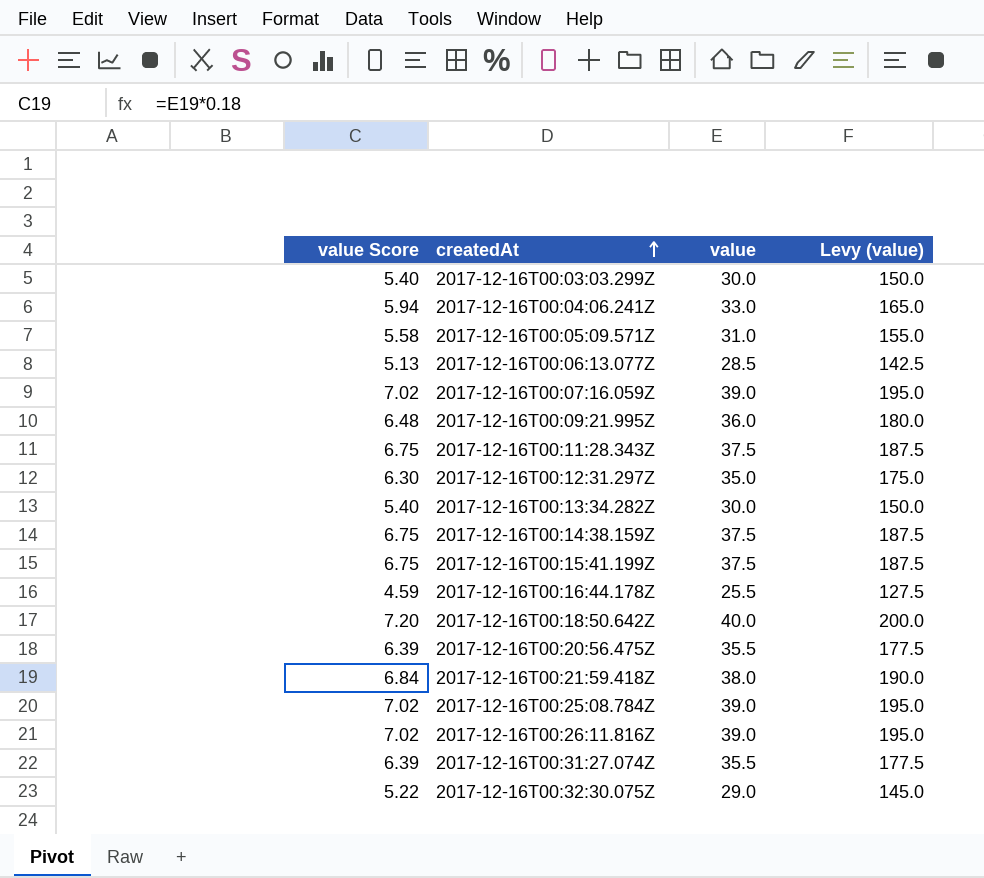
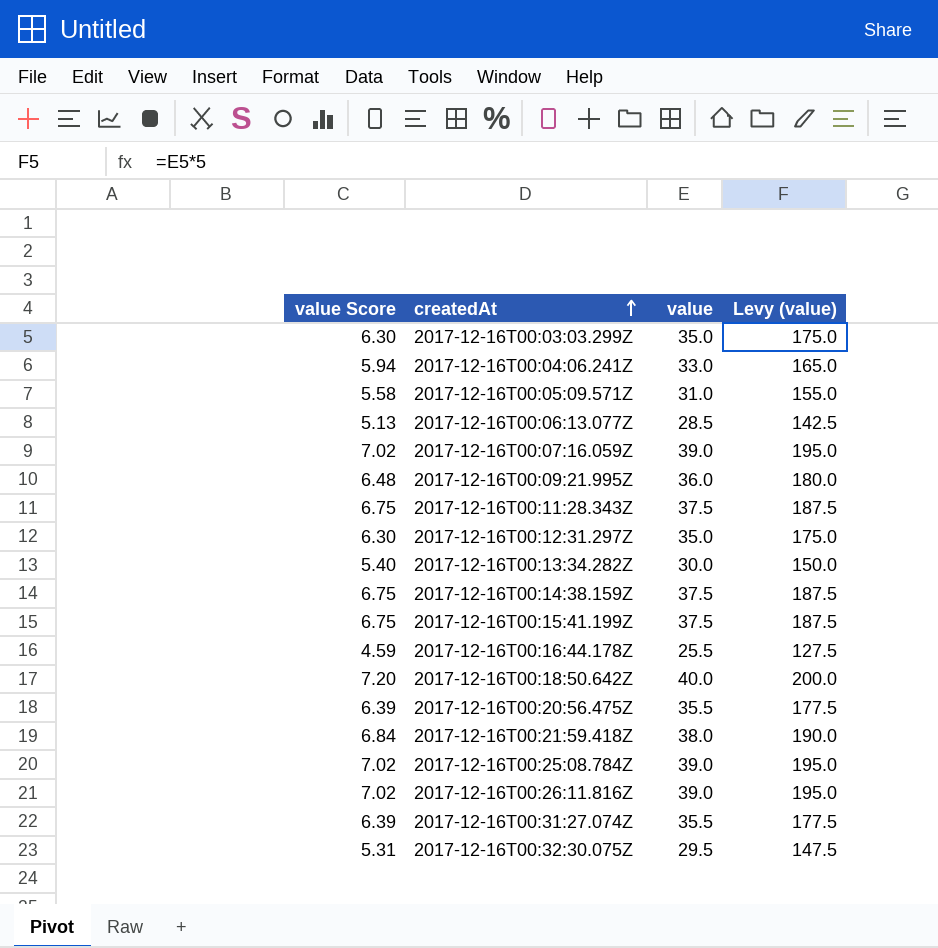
2017-12-16T00:03:03.299Z | value Score: 5.40 -> 6.30
2017-12-16T00:03:03.299Z | value: 30.0 -> 35.0
2017-12-16T00:03:03.299Z | Levy (value): 150.0 -> 175.0
2017-12-16T00:32:30.075Z | value Score: 5.22 -> 5.31
2017-12-16T00:32:30.075Z | value: 29.0 -> 29.5
2017-12-16T00:32:30.075Z | Levy (value): 145.0 -> 147.5

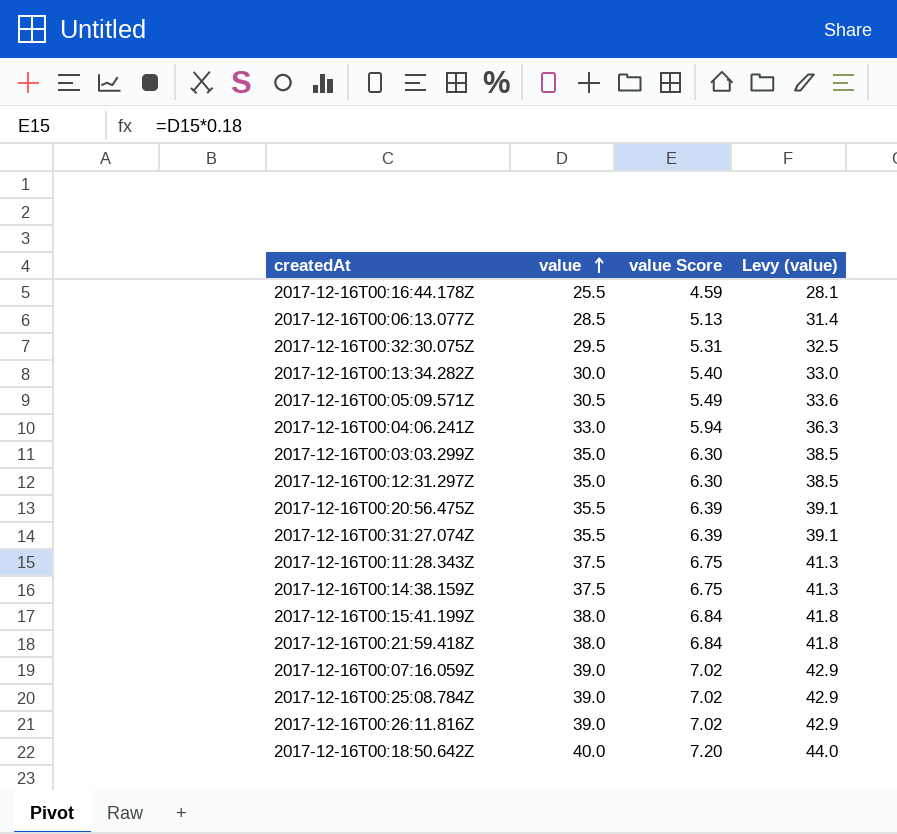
row order: createdAt ascending -> value ascending
column value Score | position: 1 -> 3
column Levy (value) | formula: [value] * 5 -> [value] * 1.1
row 2017-12-16T00:09:21.995Z: 6.48 | 36.0 | 180.0 -> none
2017-12-16T00:05:09.571Z | value: 31.0 -> 30.5
2017-12-16T00:05:09.571Z | value Score: 5.58 -> 5.49
2017-12-16T00:15:41.199Z | value: 37.5 -> 38.0
2017-12-16T00:15:41.199Z | value Score: 6.75 -> 6.84

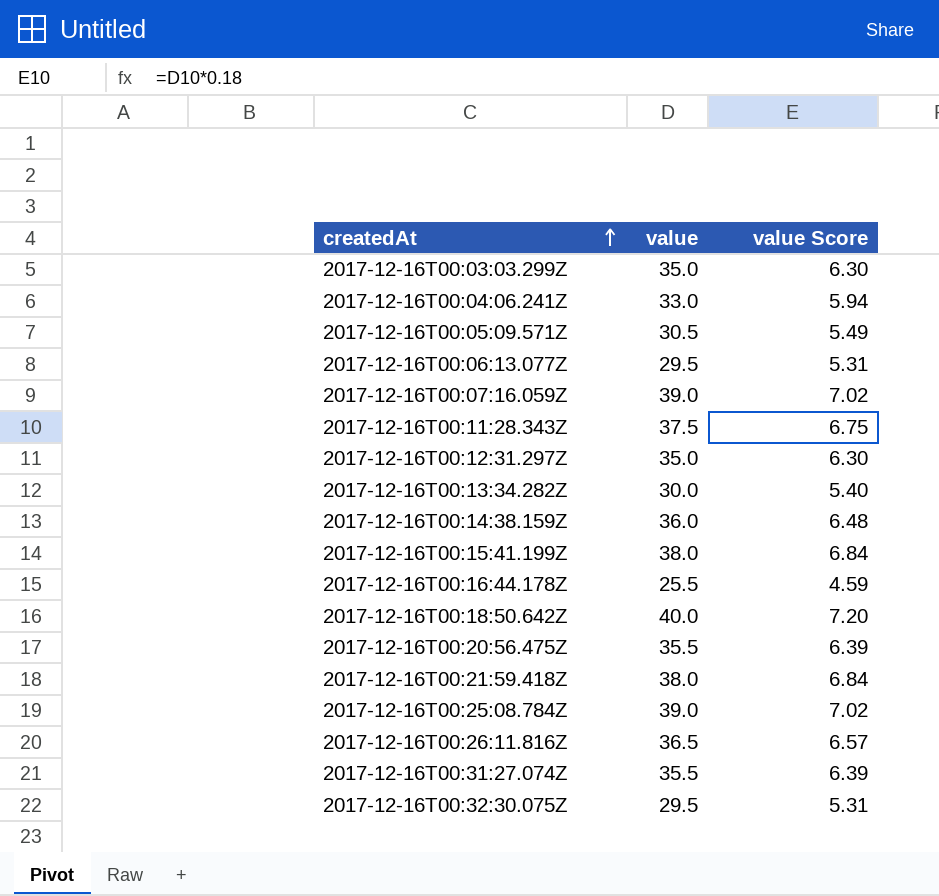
row order: value ascending -> createdAt ascending
column Levy (value) | formula: [value] * 1.1 -> none
2017-12-16T00:06:13.077Z | value: 28.5 -> 29.5
2017-12-16T00:06:13.077Z | value Score: 5.13 -> 5.31
2017-12-16T00:14:38.159Z | value: 37.5 -> 36.0
2017-12-16T00:14:38.159Z | value Score: 6.75 -> 6.48
2017-12-16T00:26:11.816Z | value: 39.0 -> 36.5
2017-12-16T00:26:11.816Z | value Score: 7.02 -> 6.57

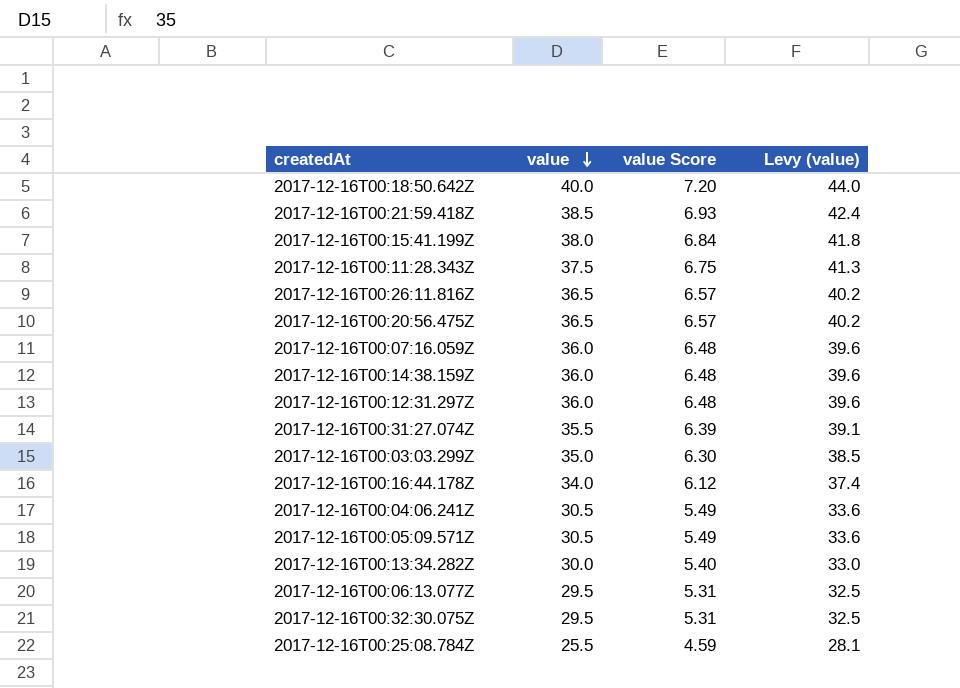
row order: createdAt ascending -> value descending
column Levy (value) | formula: none -> [value] * 1.1
2017-12-16T00:21:59.418Z | value: 38.0 -> 38.5
2017-12-16T00:21:59.418Z | value Score: 6.84 -> 6.93
2017-12-16T00:20:56.475Z | value: 35.5 -> 36.5
2017-12-16T00:20:56.475Z | value Score: 6.39 -> 6.57
2017-12-16T00:07:16.059Z | value: 39.0 -> 36.0
2017-12-16T00:07:16.059Z | value Score: 7.02 -> 6.48
2017-12-16T00:12:31.297Z | value: 35.0 -> 36.0
2017-12-16T00:12:31.297Z | value Score: 6.30 -> 6.48
2017-12-16T00:16:44.178Z | value: 25.5 -> 34.0
2017-12-16T00:16:44.178Z | value Score: 4.59 -> 6.12
2017-12-16T00:04:06.241Z | value: 33.0 -> 30.5
2017-12-16T00:04:06.241Z | value Score: 5.94 -> 5.49
2017-12-16T00:25:08.784Z | value: 39.0 -> 25.5
2017-12-16T00:25:08.784Z | value Score: 7.02 -> 4.59

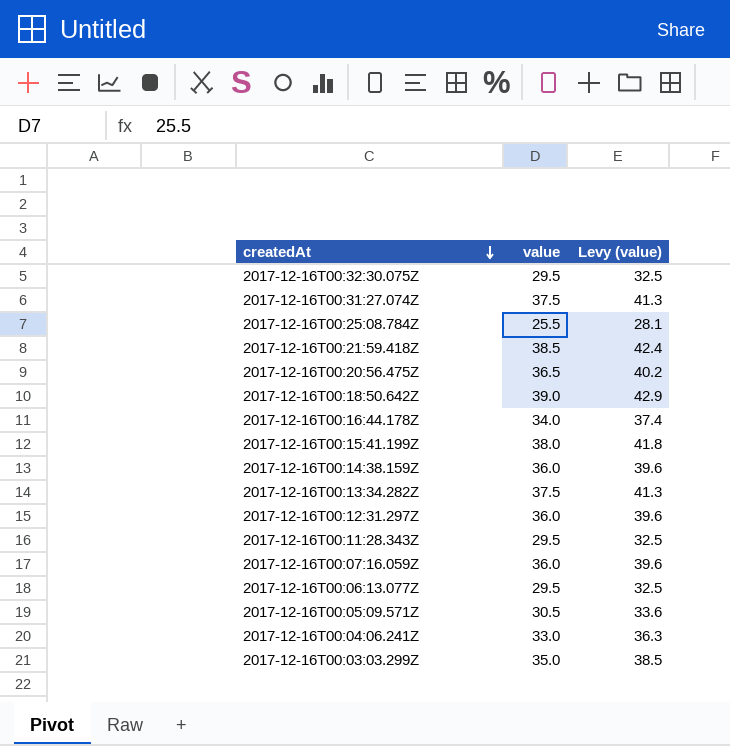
row order: value descending -> createdAt descending
column value Score | formula: [value] * 0.18 -> none
row 2017-12-16T00:26:11.816Z: 36.5 | 6.57 | 40.2 -> none
2017-12-16T00:31:27.074Z | value: 35.5 -> 37.5
2017-12-16T00:31:27.074Z | Levy (value): 39.1 -> 41.3
2017-12-16T00:18:50.642Z | value: 40.0 -> 39.0
2017-12-16T00:18:50.642Z | Levy (value): 44.0 -> 42.9
2017-12-16T00:13:34.282Z | value: 30.0 -> 37.5
2017-12-16T00:13:34.282Z | Levy (value): 33.0 -> 41.3
2017-12-16T00:11:28.343Z | value: 37.5 -> 29.5
2017-12-16T00:11:28.343Z | Levy (value): 41.3 -> 32.5
2017-12-16T00:04:06.241Z | value: 30.5 -> 33.0
2017-12-16T00:04:06.241Z | Levy (value): 33.6 -> 36.3

